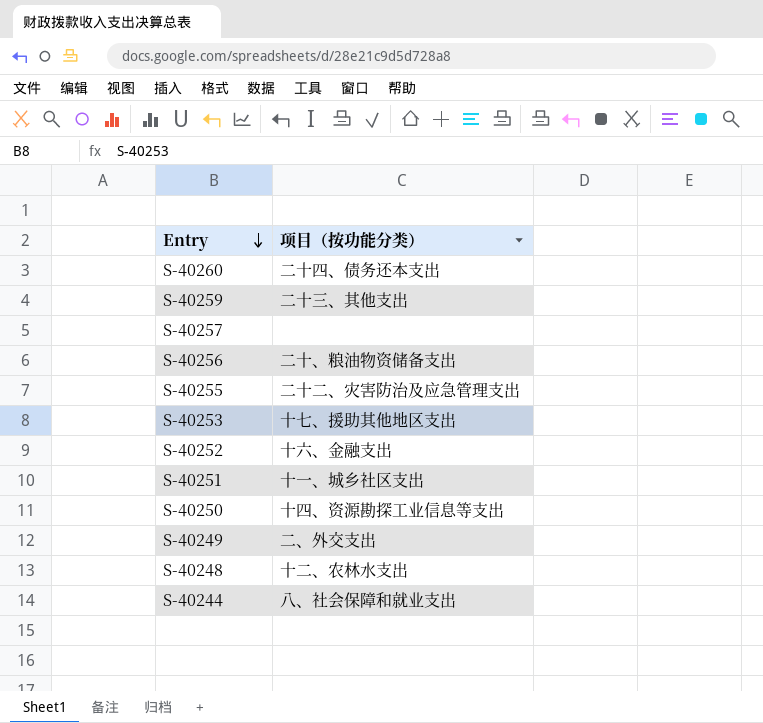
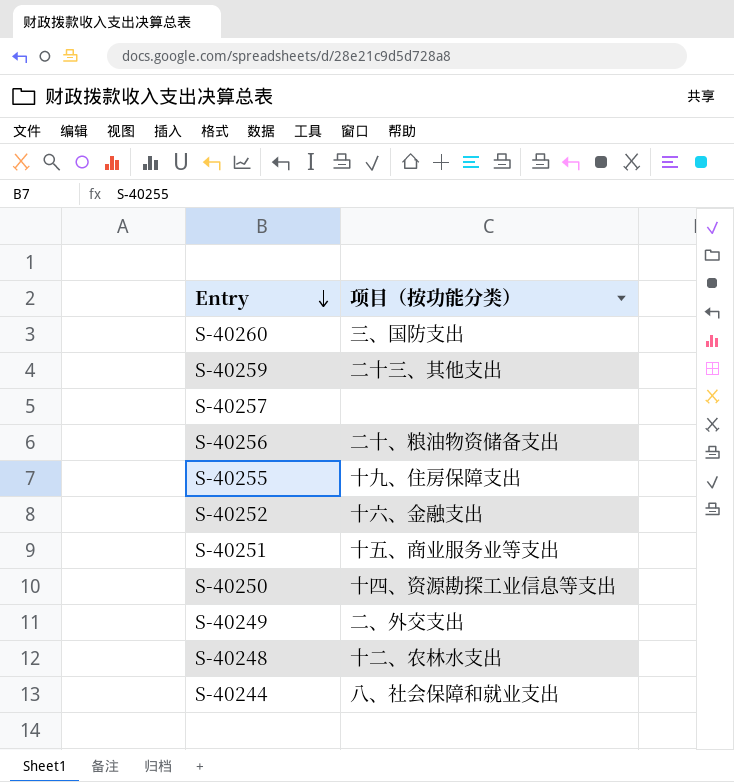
row S-40253: 十七、援助其他地区支出 -> none
S-40260 | 项目（按功能分类）: 二十四、债务还本支出 -> 三、国防支出
S-40255 | 项目（按功能分类）: 二十二、灾害防治及应急管理支出 -> 十九、住房保障支出
S-40251 | 项目（按功能分类）: 十一、城乡社区支出 -> 十五、商业服务业等支出

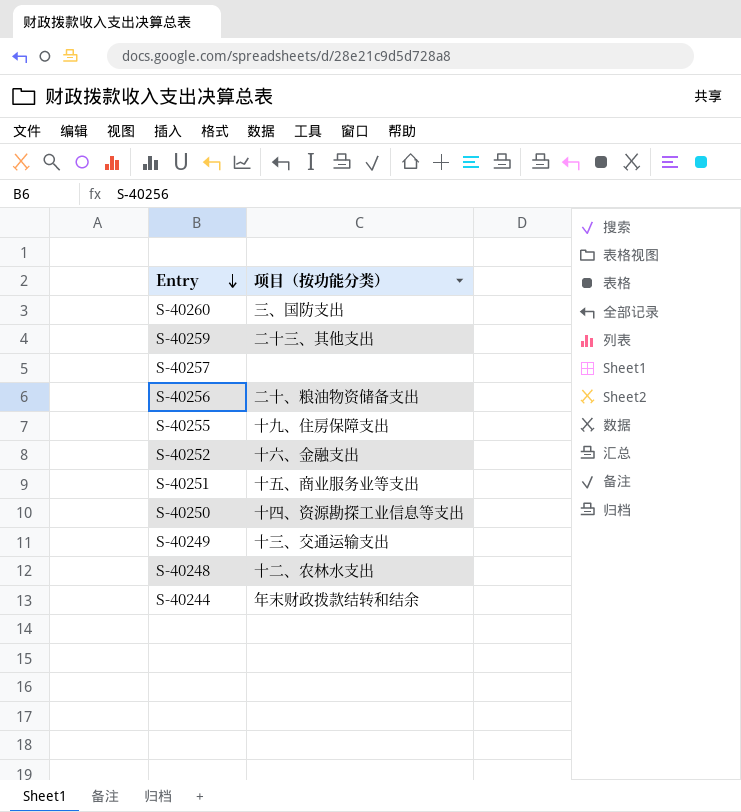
S-40249 | 项目（按功能分类）: 二、外交支出 -> 十三、交通运输支出
S-40244 | 项目（按功能分类）: 八、社会保障和就业支出 -> 年末财政拨款结转和结余

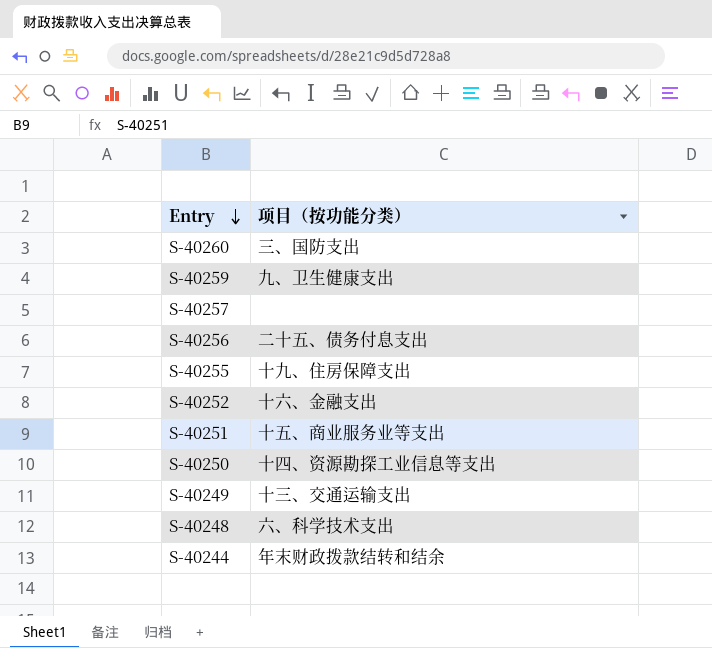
S-40259 | 项目（按功能分类）: 二十三、其他支出 -> 九、卫生健康支出
S-40256 | 项目（按功能分类）: 二十、粮油物资储备支出 -> 二十五、债务付息支出
S-40248 | 项目（按功能分类）: 十二、农林水支出 -> 六、科学技术支出

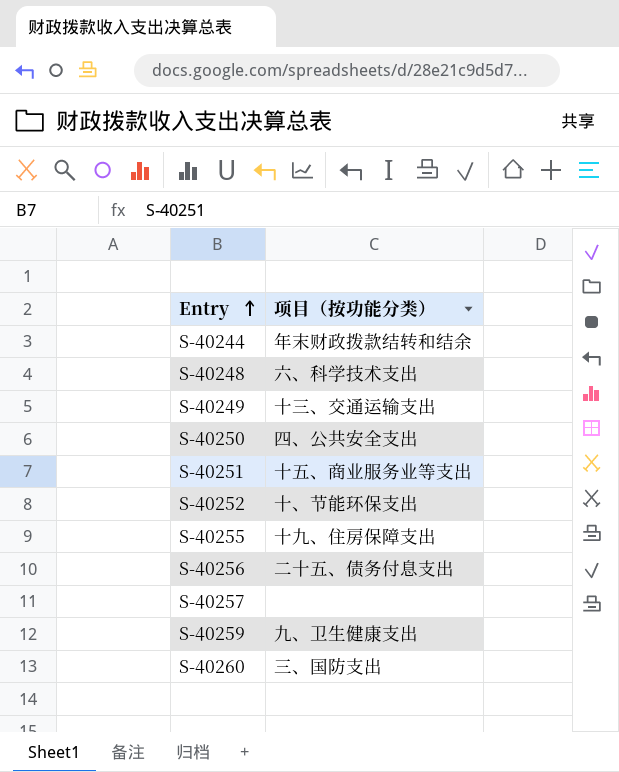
row order: Entry descending -> Entry ascending
S-40250 | 项目（按功能分类）: 十四、资源勘探工业信息等支出 -> 四、公共安全支出
S-40252 | 项目（按功能分类）: 十六、金融支出 -> 十、节能环保支出

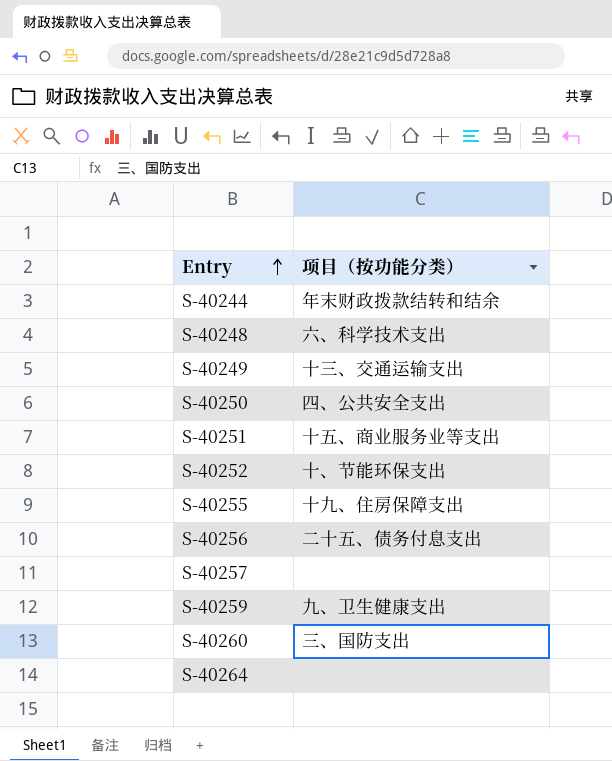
row S-40264: none -> none

